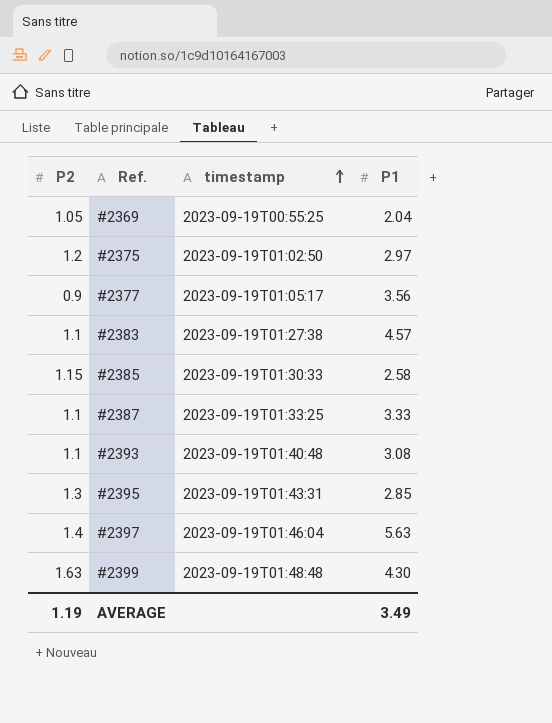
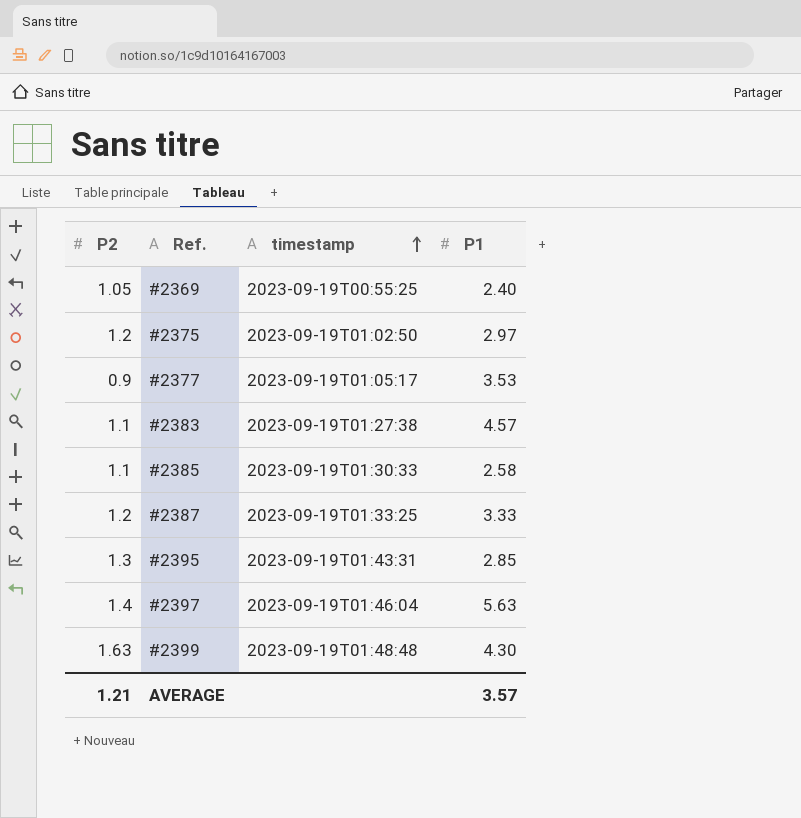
row #2393: 1.1 | 2023-09-19T01:40:48 | 3.08 -> none
#2369 | P1: 2.04 -> 2.40
#2377 | P1: 3.56 -> 3.53
#2385 | P2: 1.15 -> 1.1
#2387 | P2: 1.1 -> 1.2
AVERAGE | P2: 1.19 -> 1.21
AVERAGE | P1: 3.49 -> 3.57

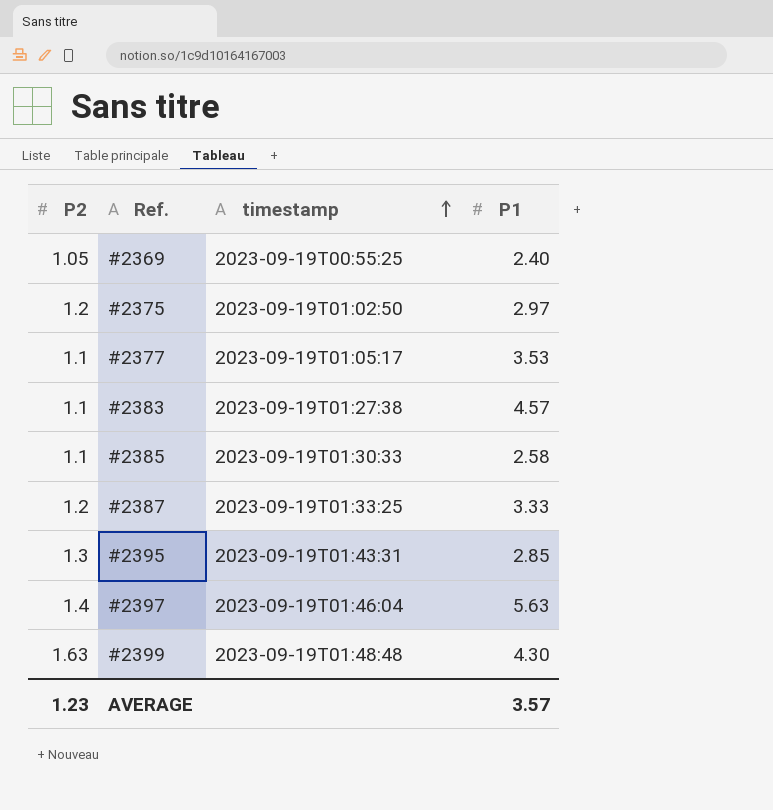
#2377 | P2: 0.9 -> 1.1
AVERAGE | P2: 1.21 -> 1.23

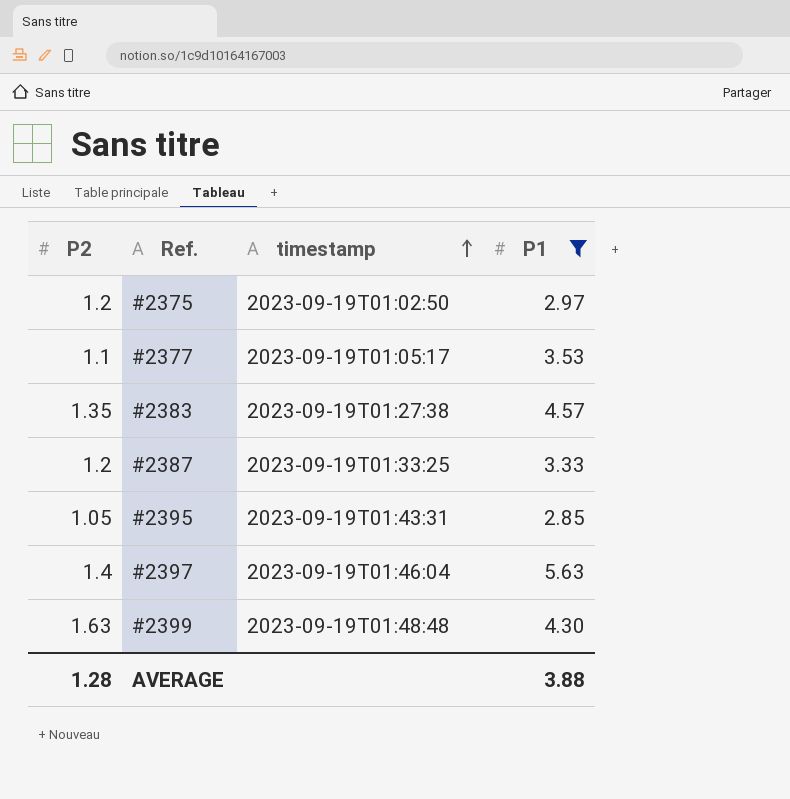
filter: none -> P1 >= 2.85
#2383 | P2: 1.1 -> 1.35
#2395 | P2: 1.3 -> 1.05
AVERAGE | P2: 1.23 -> 1.28
AVERAGE | P1: 3.57 -> 3.88

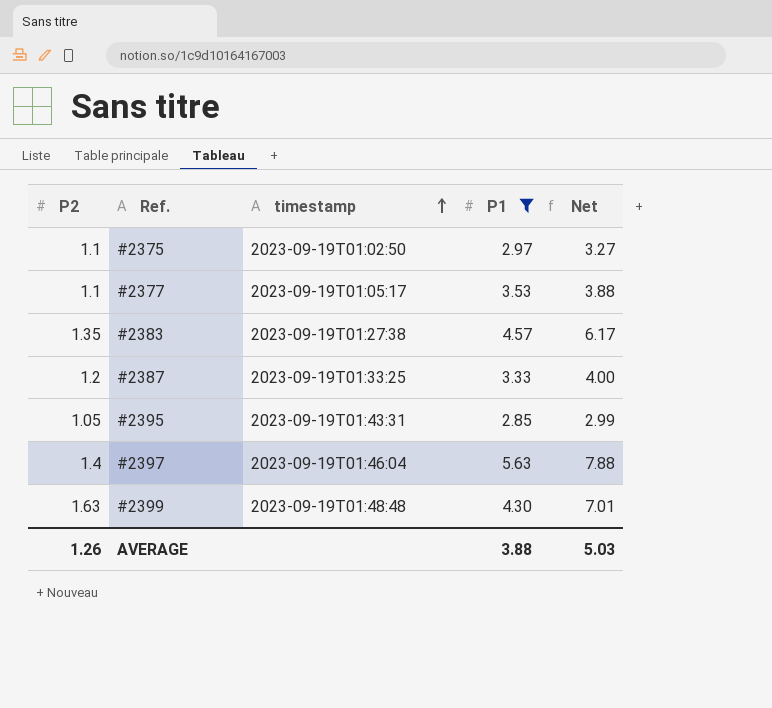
column Net | formula: none -> [P2] * [P1]
#2375 | P2: 1.2 -> 1.1
AVERAGE | P2: 1.28 -> 1.26

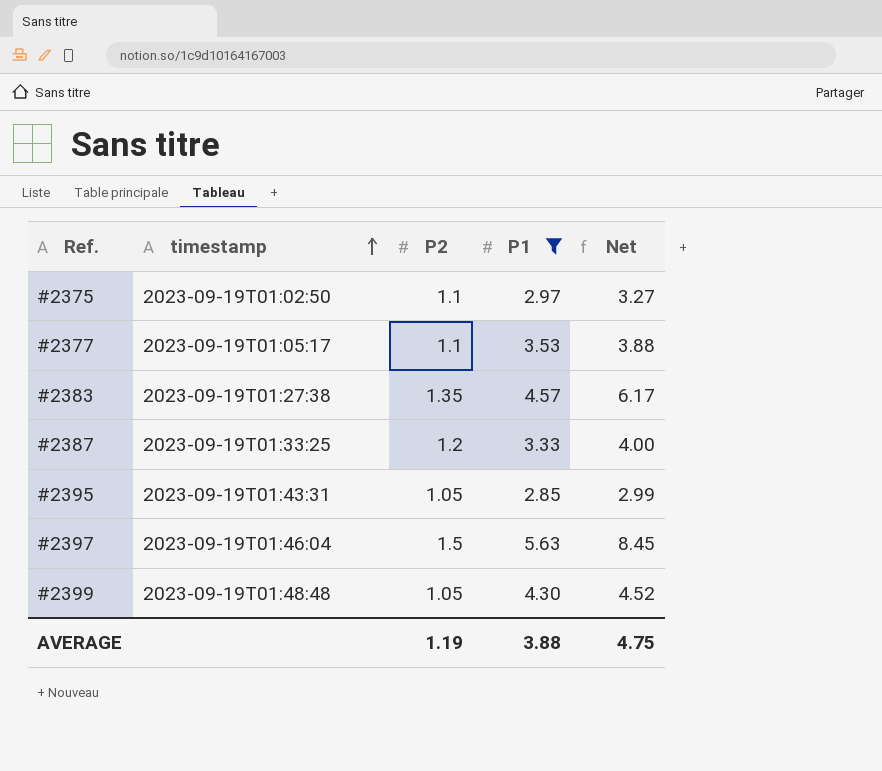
column P2 | position: 1 -> 3
#2397 | P2: 1.4 -> 1.5
#2397 | Net: 7.88 -> 8.45
#2399 | P2: 1.63 -> 1.05
#2399 | Net: 7.01 -> 4.52
AVERAGE | P2: 1.26 -> 1.19
AVERAGE | Net: 5.03 -> 4.75

